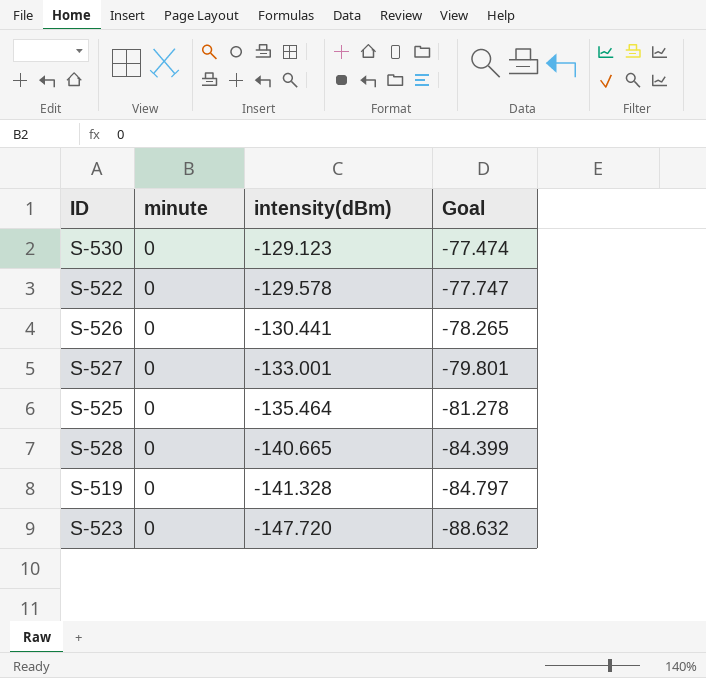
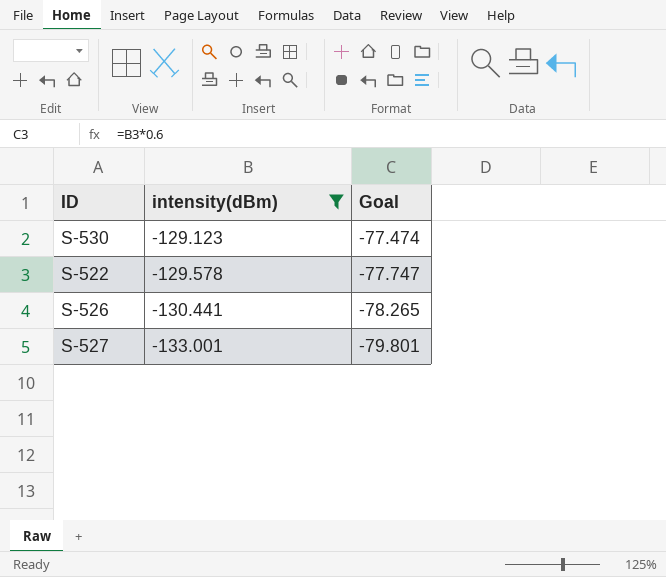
filter: none -> intensity(dBm) >= -133.001
column minute | position: 2 -> none

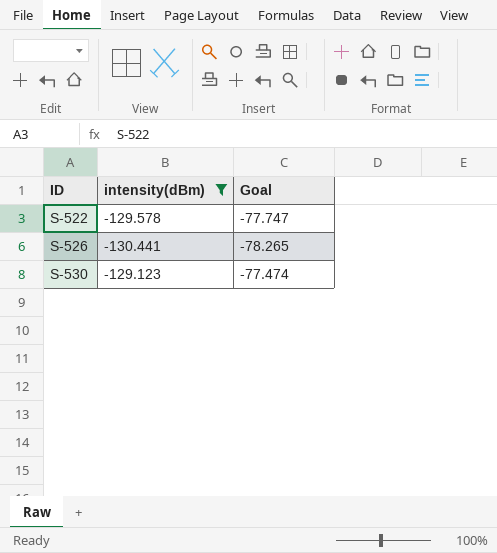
row order: intensity(dBm) descending -> ID ascending
row S-527: -133.001 | -79.801 -> none

